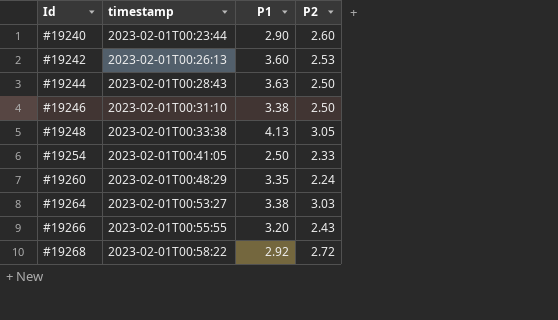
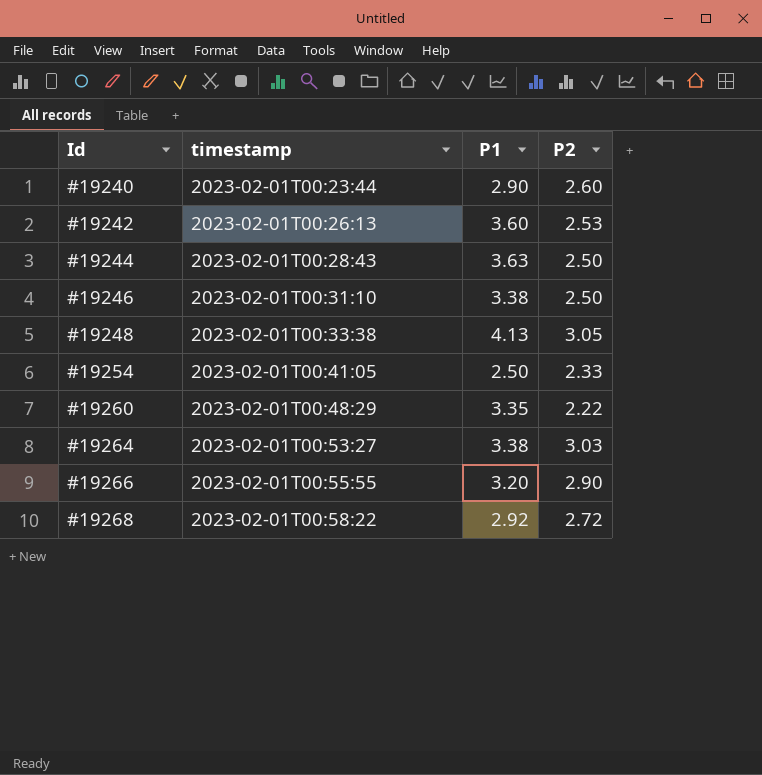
#19260 | P2: 2.24 -> 2.22
#19266 | P2: 2.43 -> 2.90

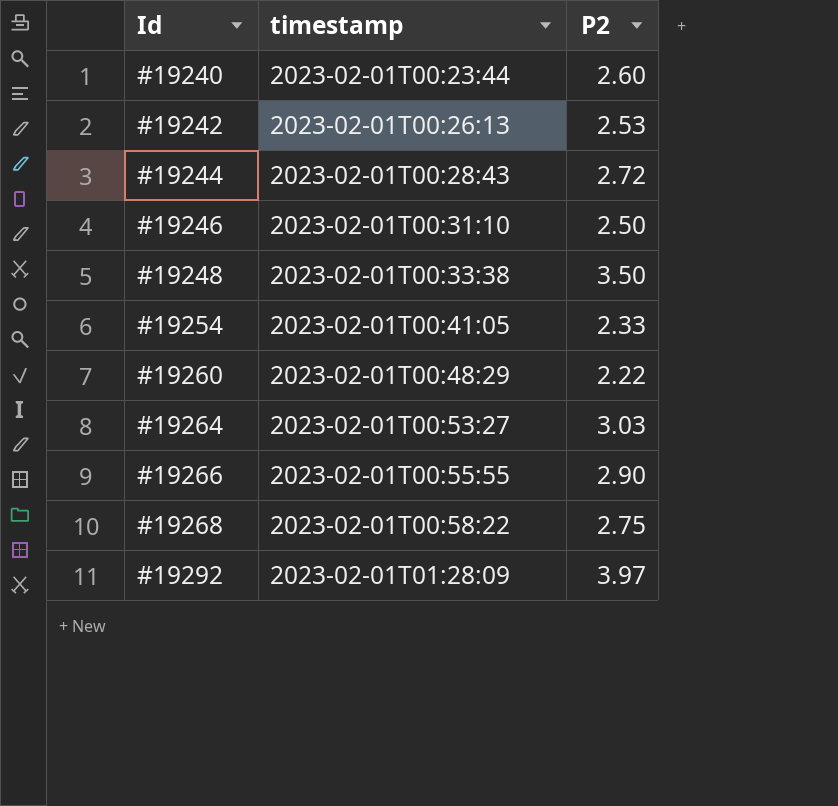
column P1 | position: 3 -> none
#19244 | P2: 2.50 -> 2.72
#19248 | P2: 3.05 -> 3.50
#19268 | P2: 2.72 -> 2.75
row #19292: none -> 2023-02-01T01:28:09 | 3.97

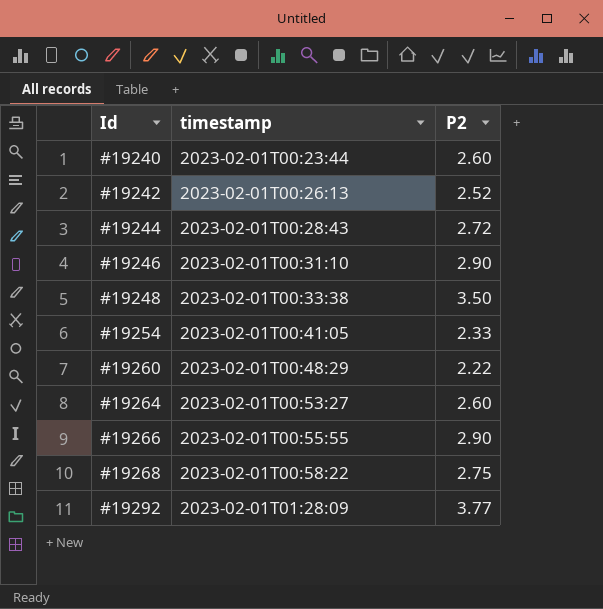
#19242 | P2: 2.53 -> 2.52
#19246 | P2: 2.50 -> 2.90
#19264 | P2: 3.03 -> 2.60
#19292 | P2: 3.97 -> 3.77

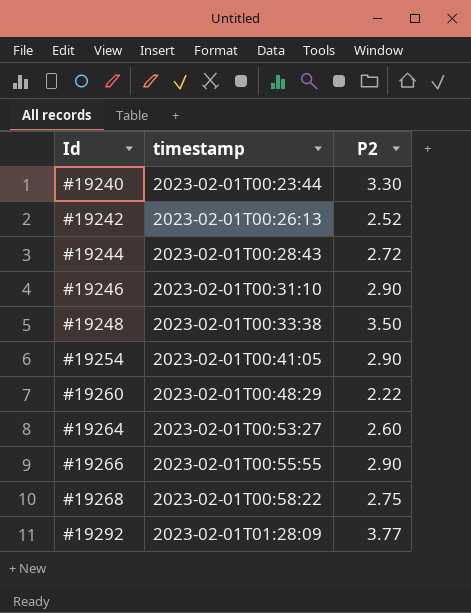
#19240 | P2: 2.60 -> 3.30
#19254 | P2: 2.33 -> 2.90

